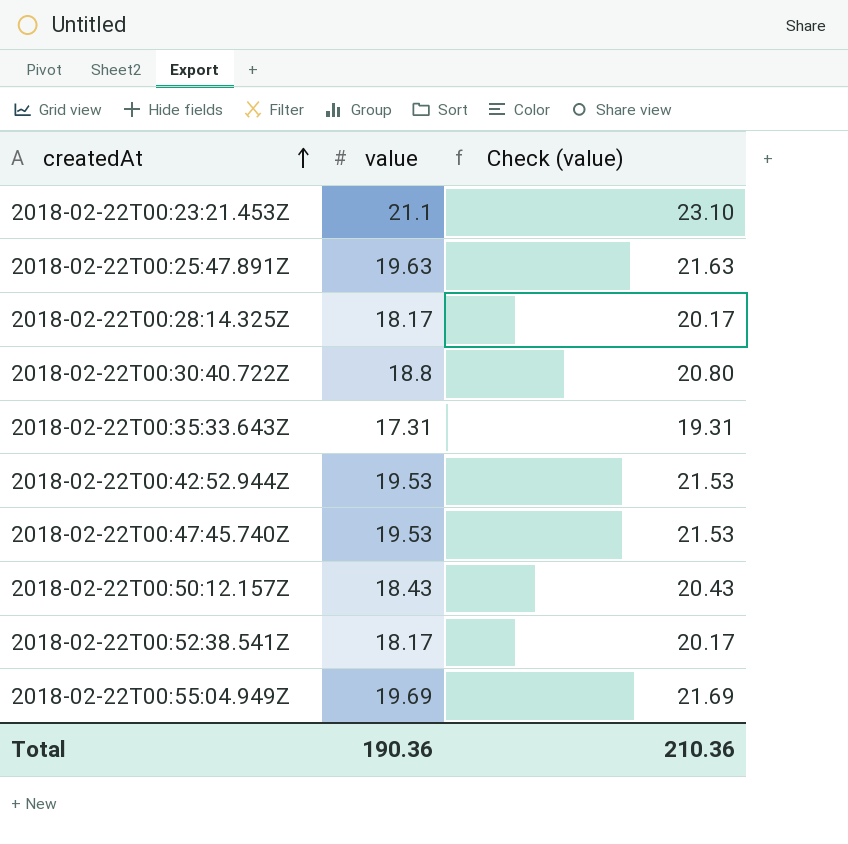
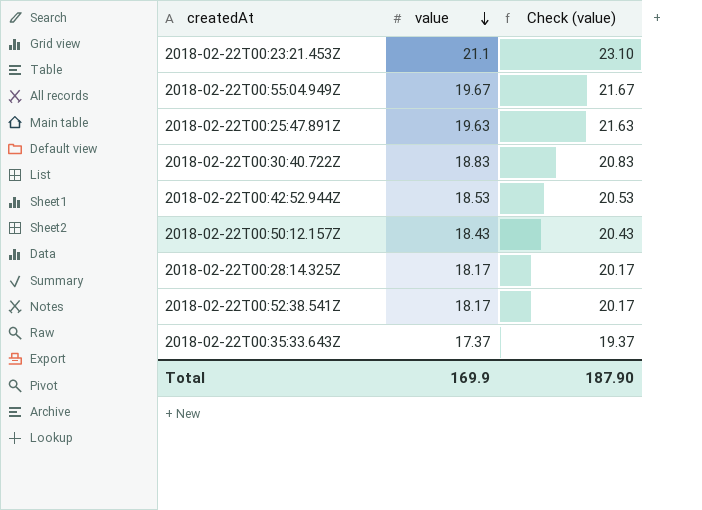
row order: createdAt ascending -> value descending
row 2018-02-22T00:47:45.740Z: 19.53 | 21.53 -> none
2018-02-22T00:55:04.949Z | value: 19.69 -> 19.67
2018-02-22T00:55:04.949Z | Check (value): 21.69 -> 21.67
2018-02-22T00:30:40.722Z | value: 18.8 -> 18.83
2018-02-22T00:30:40.722Z | Check (value): 20.80 -> 20.83
2018-02-22T00:42:52.944Z | value: 19.53 -> 18.53
2018-02-22T00:42:52.944Z | Check (value): 21.53 -> 20.53
2018-02-22T00:35:33.643Z | value: 17.31 -> 17.37
2018-02-22T00:35:33.643Z | Check (value): 19.31 -> 19.37
Total | value: 190.36 -> 169.9
Total | Check (value): 210.36 -> 187.90

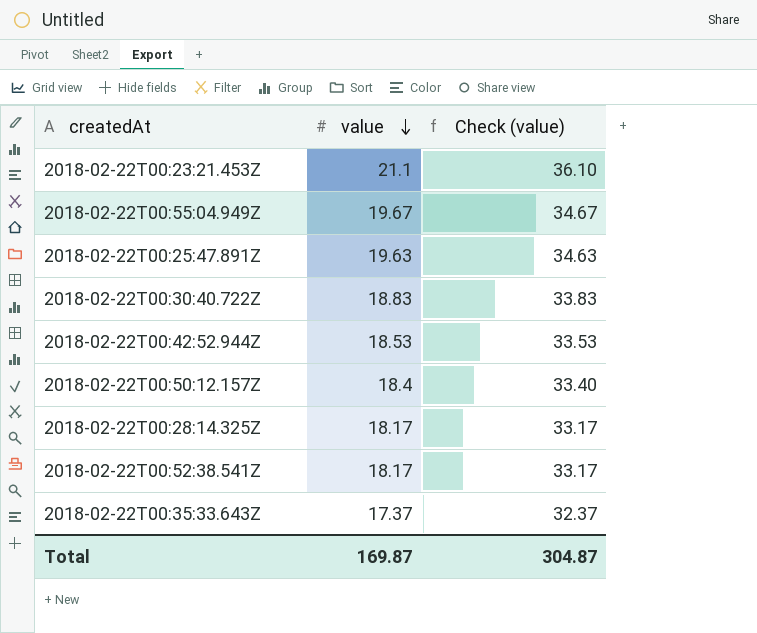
column Check (value) | formula: [value] + 2 -> [value] + 15
2018-02-22T00:50:12.157Z | value: 18.43 -> 18.4
Total | value: 169.9 -> 169.87
Total | Check (value): 187.90 -> 304.87

